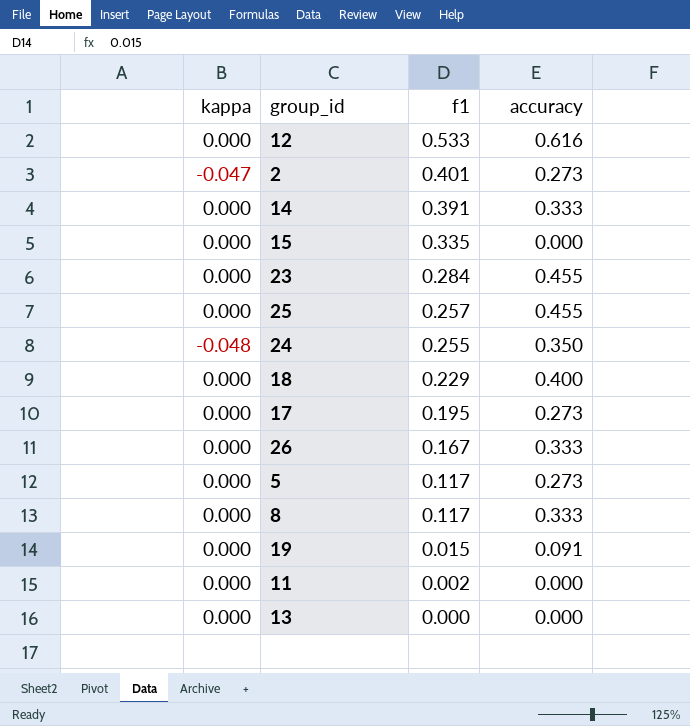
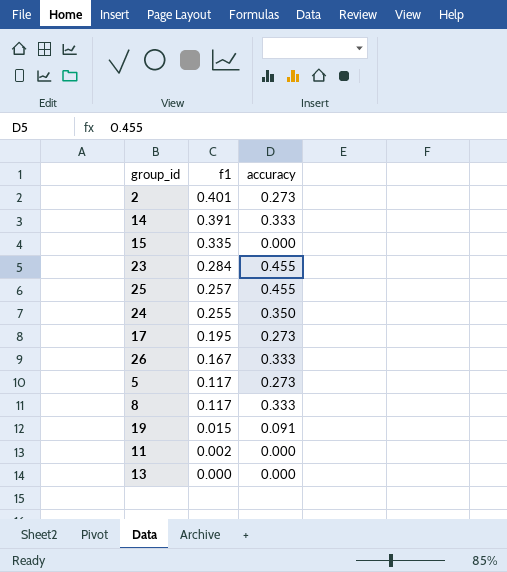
column kappa | position: 1 -> none
row 12: 0.000 | 0.533 | 0.616 -> none
row 18: 0.000 | 0.229 | 0.400 -> none

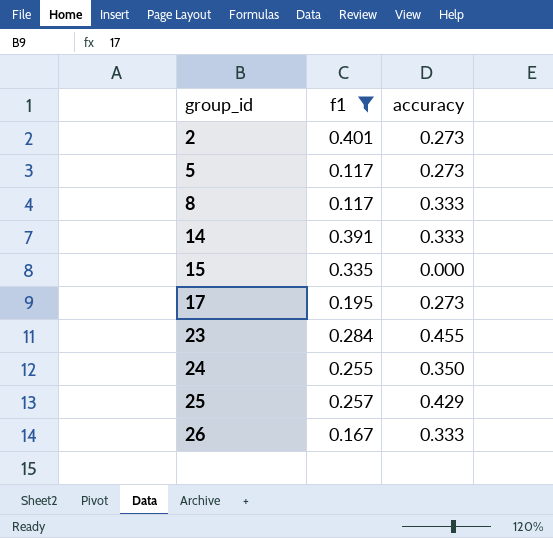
filter: none -> f1 >= 0.117
row order: f1 descending -> group_id ascending
25 | accuracy: 0.455 -> 0.429

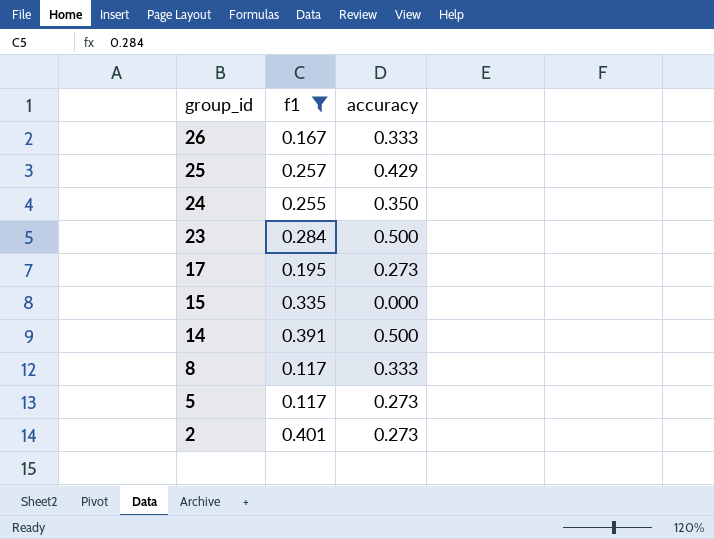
row order: group_id ascending -> group_id descending
23 | accuracy: 0.455 -> 0.500
14 | accuracy: 0.333 -> 0.500

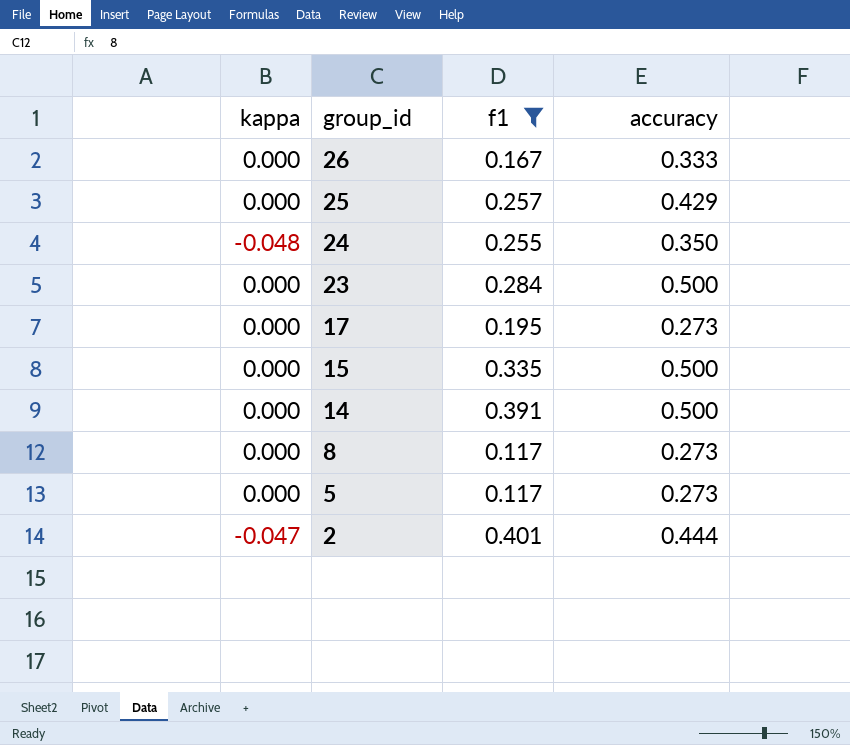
column kappa | position: none -> 1
15 | accuracy: 0.000 -> 0.500
8 | accuracy: 0.333 -> 0.273
2 | accuracy: 0.273 -> 0.444

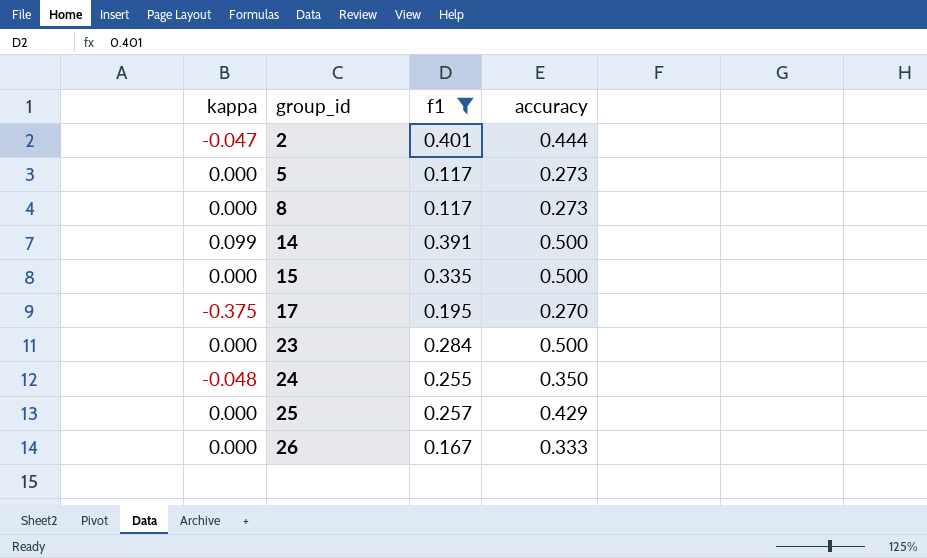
row order: group_id descending -> group_id ascending
14 | kappa: 0.000 -> 0.099
17 | kappa: 0.000 -> -0.375
17 | accuracy: 0.273 -> 0.270

